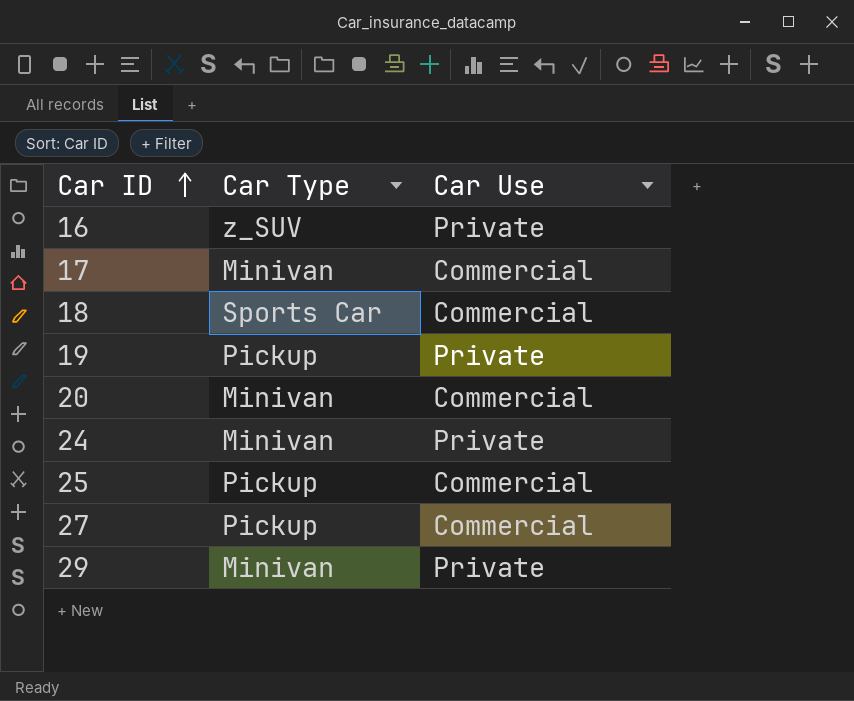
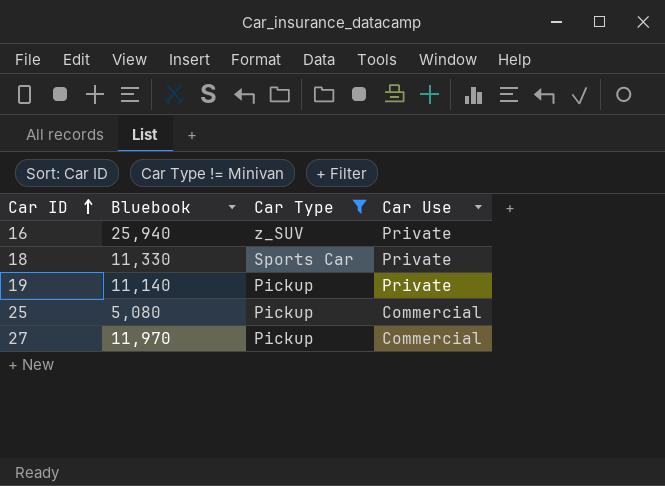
filter: none -> Car Type != Minivan
column Bluebook | position: none -> 2
18 | Car Use: Commercial -> Private

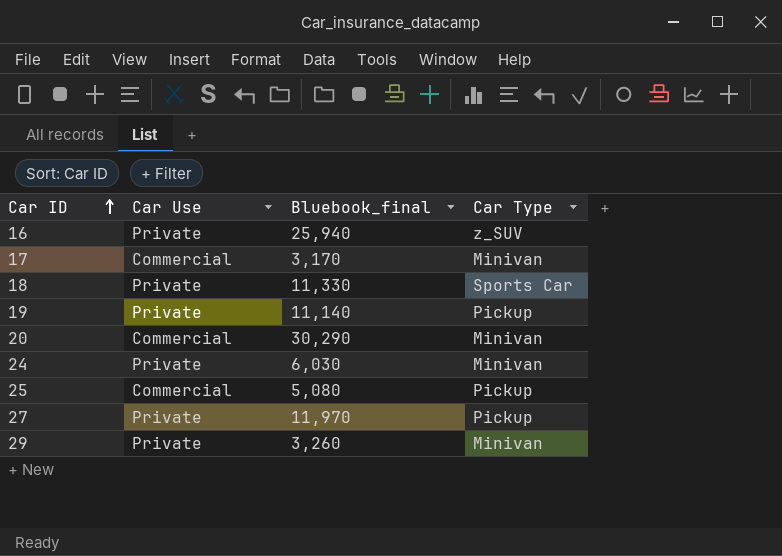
filter: Car Type != Minivan -> none
column Car Use | position: 4 -> 2
column name: Bluebook -> Bluebook_final
27 | Car Use: Commercial -> Private

